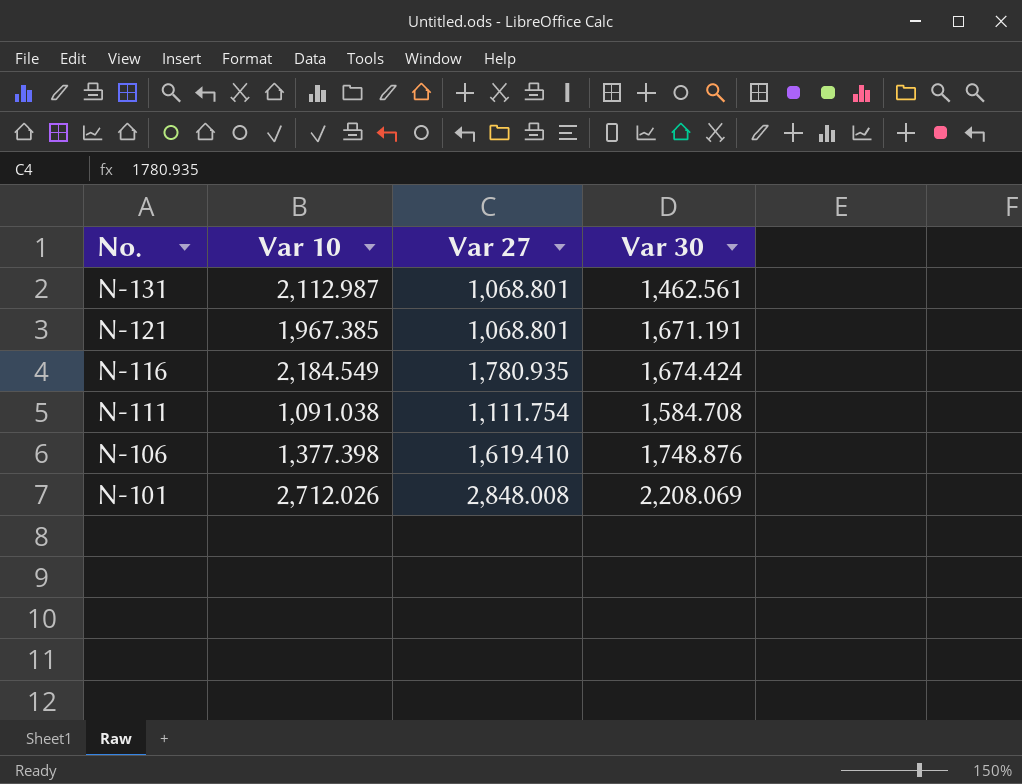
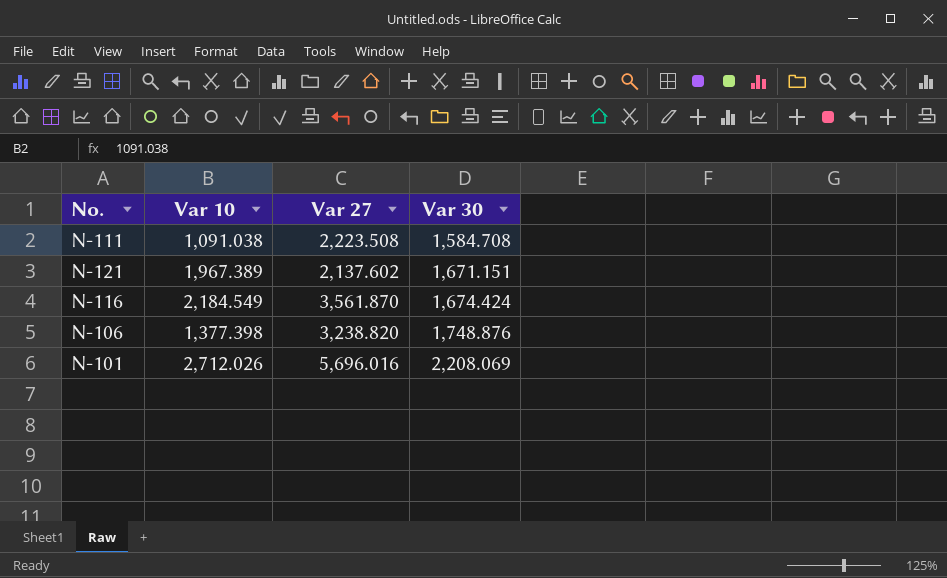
row order: No. descending -> Var 30 ascending
row N-131: 2,112.987 | 1,068.801 | 1,462.561 -> none
N-111 | Var 27: 1,111.754 -> 2,223.508
N-121 | Var 10: 1,967.385 -> 1,967.389
N-121 | Var 27: 1,068.801 -> 2,137.602
N-121 | Var 30: 1,671.191 -> 1,671.151
N-116 | Var 27: 1,780.935 -> 3,561.870
N-106 | Var 27: 1,619.410 -> 3,238.820
N-101 | Var 27: 2,848.008 -> 5,696.016

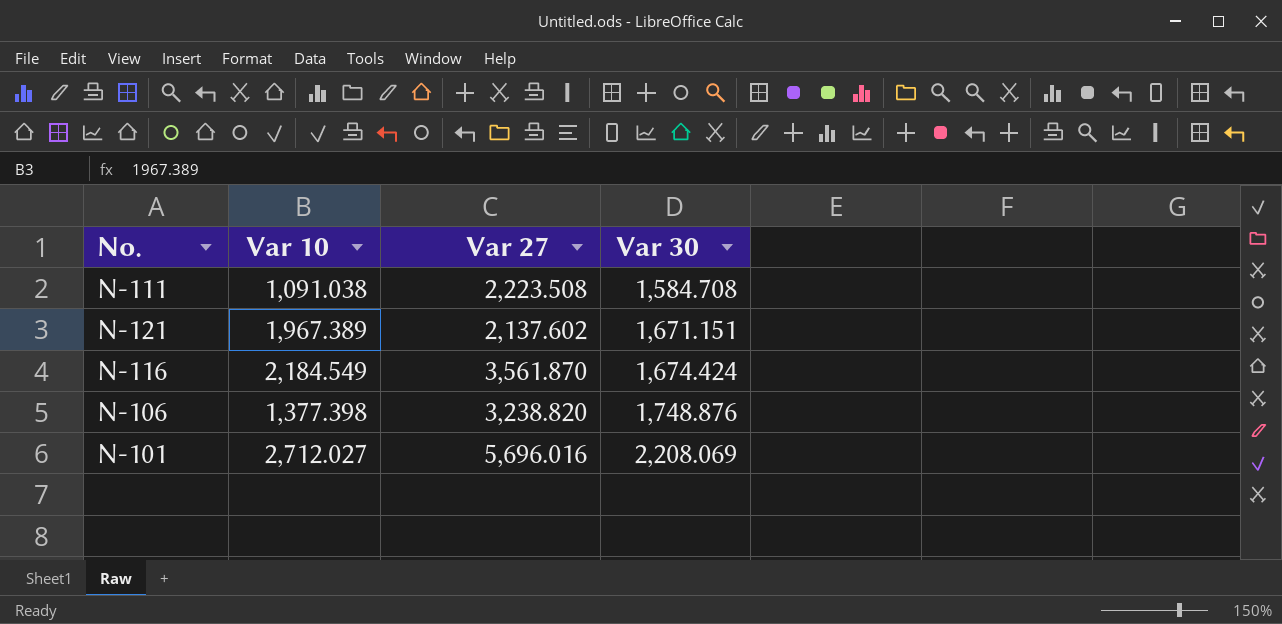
N-101 | Var 10: 2,712.026 -> 2,712.027

